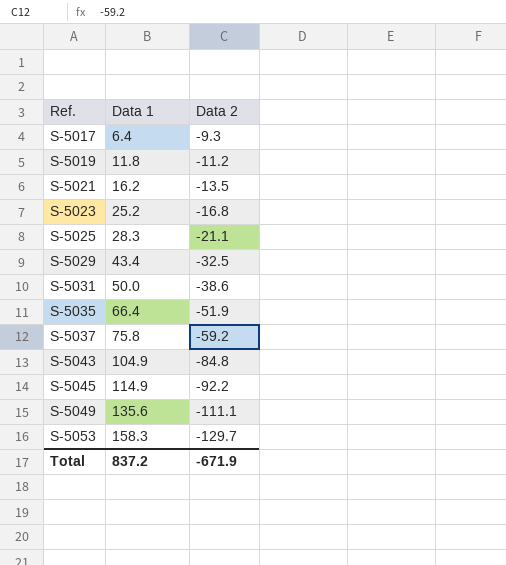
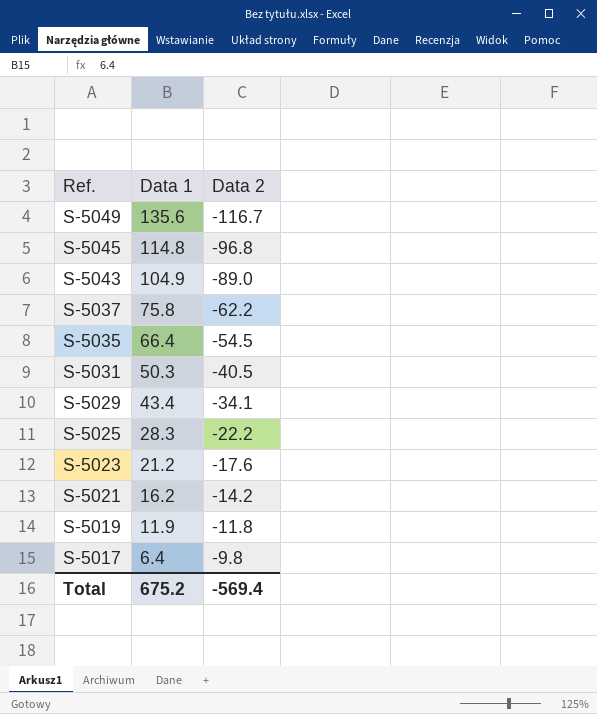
row order: Ref. ascending -> Ref. descending
row S-5053: 158.3 | -129.7 -> none
S-5049 | Data 2: -111.1 -> -116.7
S-5045 | Data 1: 114.9 -> 114.8
S-5045 | Data 2: -92.2 -> -96.8
S-5043 | Data 2: -84.8 -> -89.0
S-5037 | Data 2: -59.2 -> -62.2
S-5035 | Data 2: -51.9 -> -54.5
S-5031 | Data 1: 50.0 -> 50.3
S-5031 | Data 2: -38.6 -> -40.5
S-5029 | Data 2: -32.5 -> -34.1
S-5025 | Data 2: -21.1 -> -22.2
S-5023 | Data 1: 25.2 -> 21.2
S-5023 | Data 2: -16.8 -> -17.6
S-5021 | Data 2: -13.5 -> -14.2
S-5019 | Data 1: 11.8 -> 11.9
S-5019 | Data 2: -11.2 -> -11.8
S-5017 | Data 2: -9.3 -> -9.8
Total | Data 1: 837.2 -> 675.2
Total | Data 2: -671.9 -> -569.4

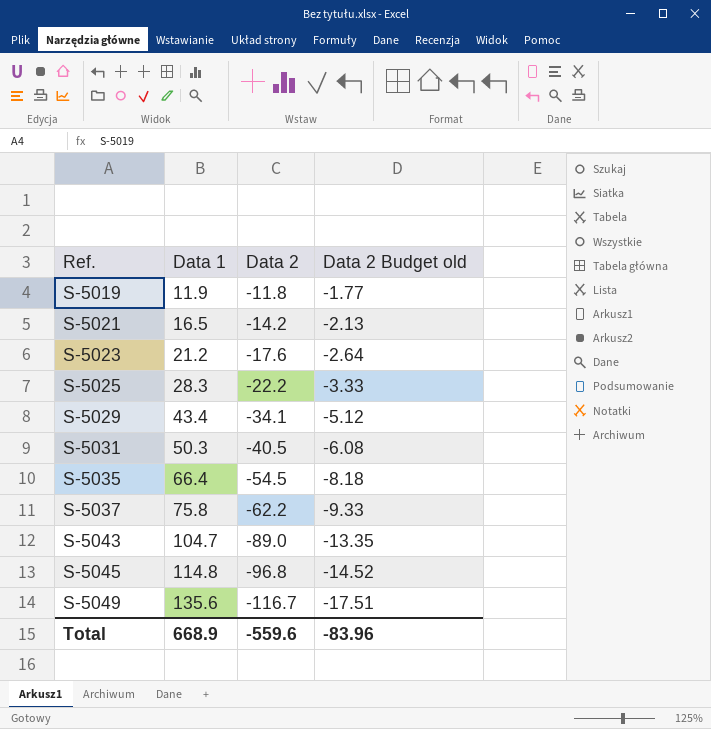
row order: Ref. descending -> Ref. ascending
column Data 2 Budget old | formula: none -> [Data 2] * 0.15
row S-5017: 6.4 | -9.8 -> none
S-5021 | Data 1: 16.2 -> 16.5
S-5043 | Data 1: 104.9 -> 104.7
Total | Data 1: 675.2 -> 668.9
Total | Data 2: -569.4 -> -559.6

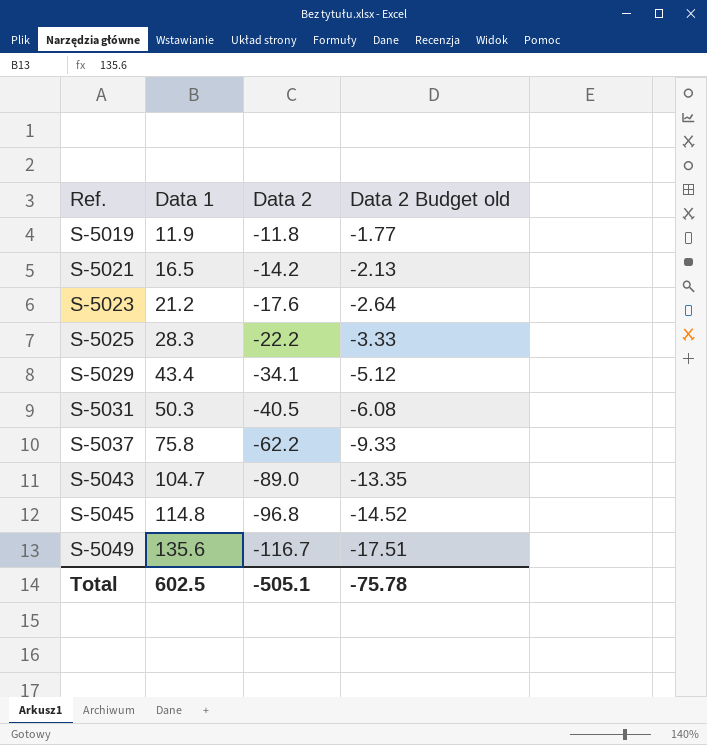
row S-5035: 66.4 | -54.5 | -8.18 -> none
Total | Data 1: 668.9 -> 602.5
Total | Data 2: -559.6 -> -505.1
Total | Data 2 Budget old: -83.96 -> -75.78

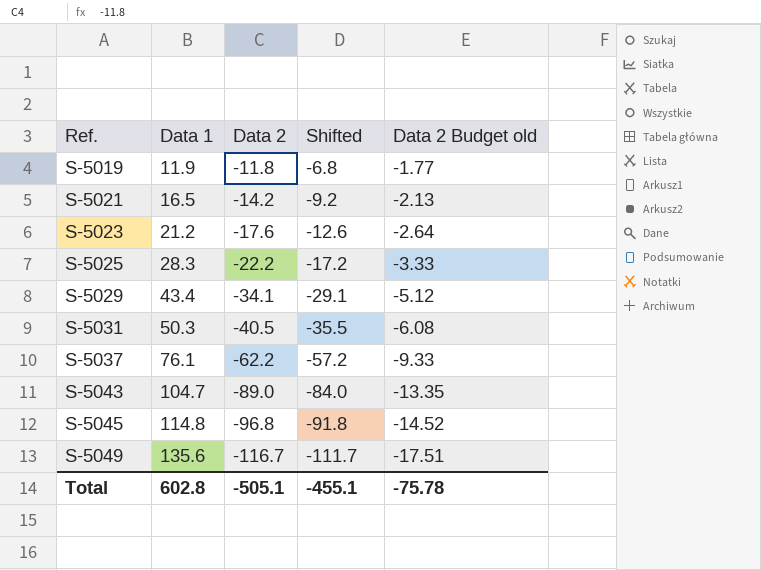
column Shifted | formula: none -> [Data 2] + 5
S-5037 | Data 1: 75.8 -> 76.1
Total | Data 1: 602.5 -> 602.8

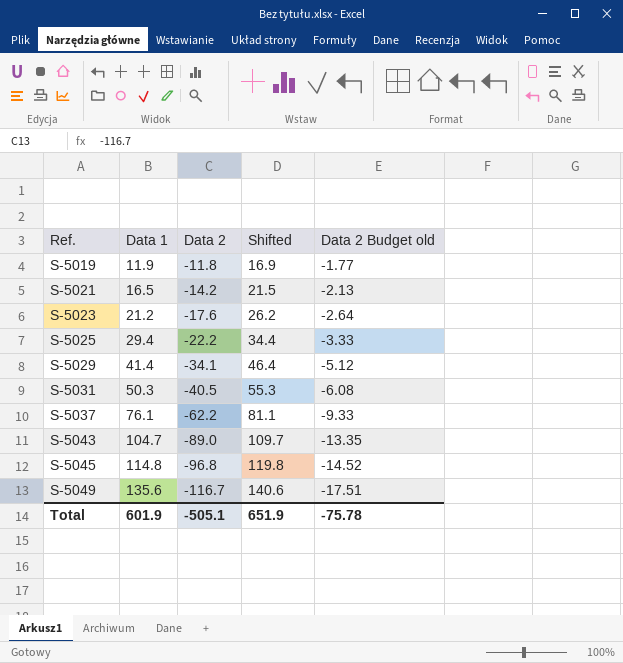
column Shifted | formula: [Data 2] + 5 -> [Data 1] + 5
S-5025 | Data 1: 28.3 -> 29.4
S-5029 | Data 1: 43.4 -> 41.4
Total | Data 1: 602.8 -> 601.9
Total | Shifted: -455.1 -> 651.9

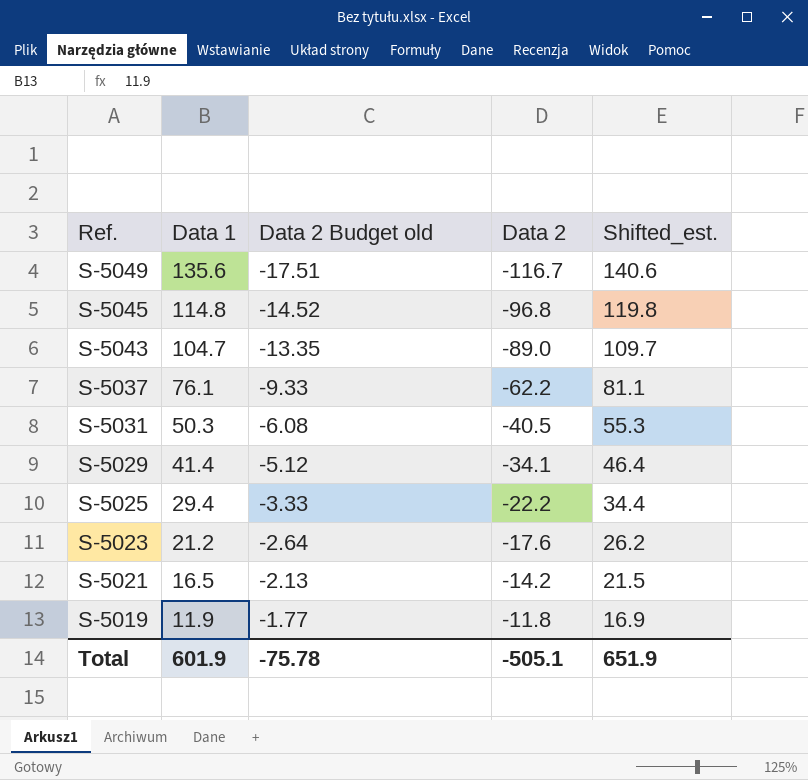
row order: Ref. ascending -> Ref. descending
column Data 2 Budget old | position: 5 -> 3
column name: Shifted -> Shifted_est.

